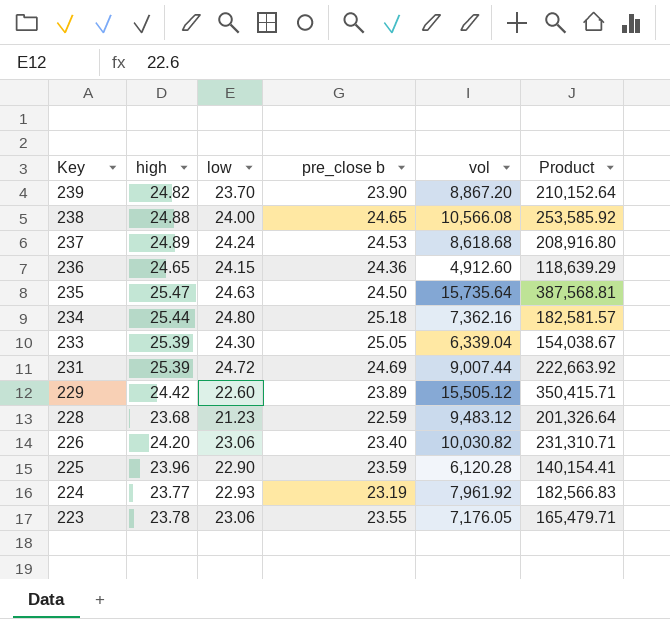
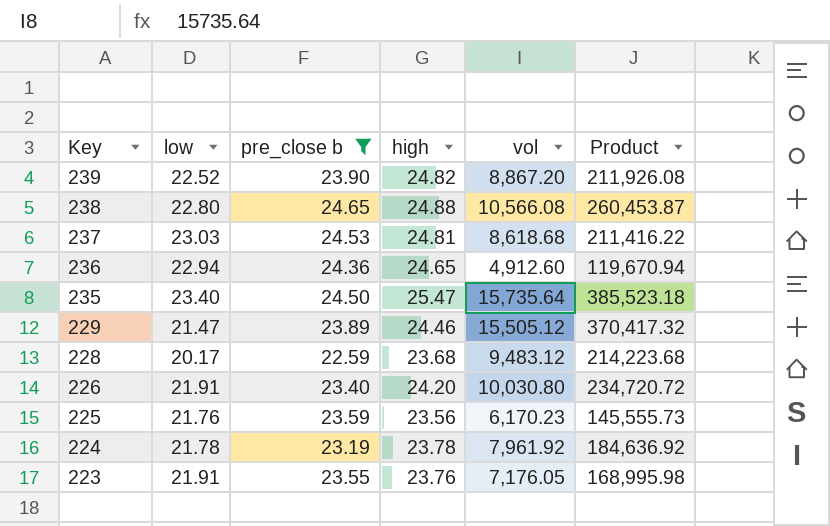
filter: none -> pre_close b <= 24.65
column high | position: 2 -> 4
column Product | formula: [low] * [vol] -> [pre_close b] * [vol]
239 | low: 23.70 -> 22.52
238 | low: 24.00 -> 22.80
237 | low: 24.24 -> 23.03
237 | high: 24.89 -> 24.81
236 | low: 24.15 -> 22.94
235 | low: 24.63 -> 23.40
229 | low: 22.60 -> 21.47
229 | high: 24.42 -> 24.46
228 | low: 21.23 -> 20.17
226 | low: 23.06 -> 21.91
226 | vol: 10,030.82 -> 10,030.80
225 | low: 22.90 -> 21.76
225 | high: 23.96 -> 23.56
225 | vol: 6,120.28 -> 6,170.23
224 | low: 22.93 -> 21.78
224 | high: 23.77 -> 23.78
223 | low: 23.06 -> 21.91
223 | high: 23.78 -> 23.76

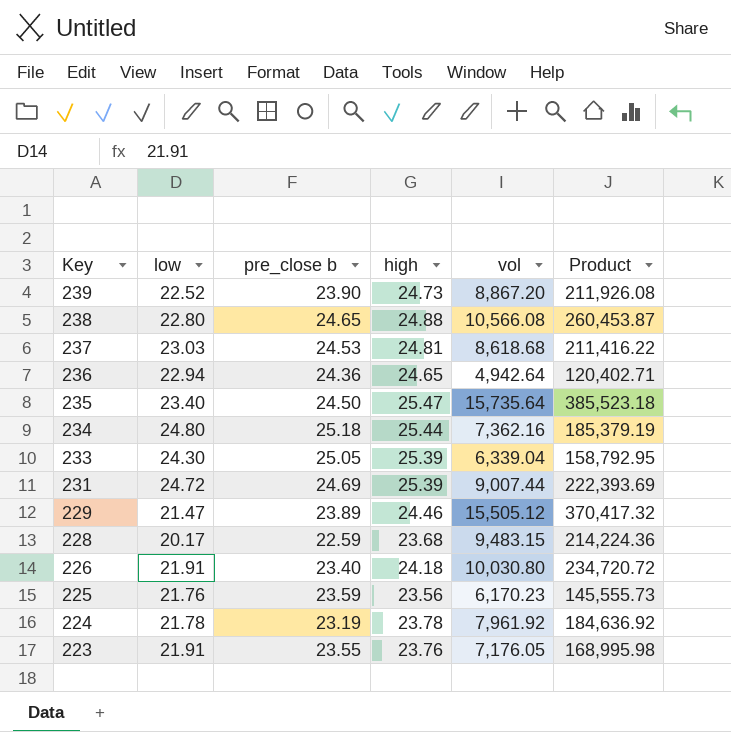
filter: pre_close b <= 24.65 -> none
239 | high: 24.82 -> 24.73
236 | vol: 4,912.60 -> 4,942.64
236 | Product: 119,670.94 -> 120,402.71
228 | vol: 9,483.12 -> 9,483.15
228 | Product: 214,223.68 -> 214,224.36
226 | high: 24.20 -> 24.18

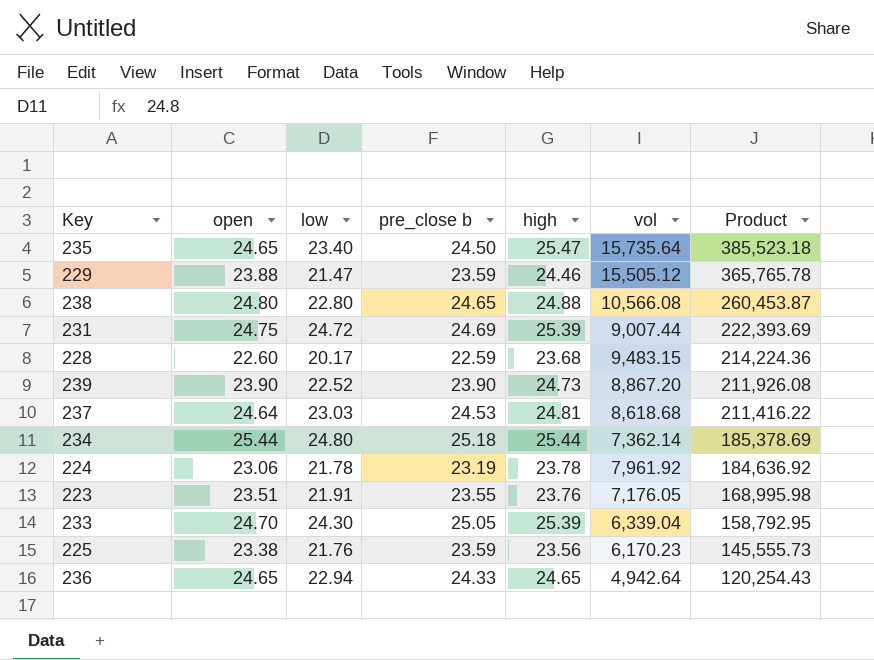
row order: Key descending -> Product descending
column open | position: none -> 2
row 226: 21.91 | 23.40 | 24.18 | 10,030.80 | 234,720.72 -> none
229 | pre_close b: 23.89 -> 23.59
229 | Product: 370,417.32 -> 365,765.78
234 | vol: 7,362.16 -> 7,362.14
234 | Product: 185,379.19 -> 185,378.69
236 | pre_close b: 24.36 -> 24.33
236 | Product: 120,402.71 -> 120,254.43

